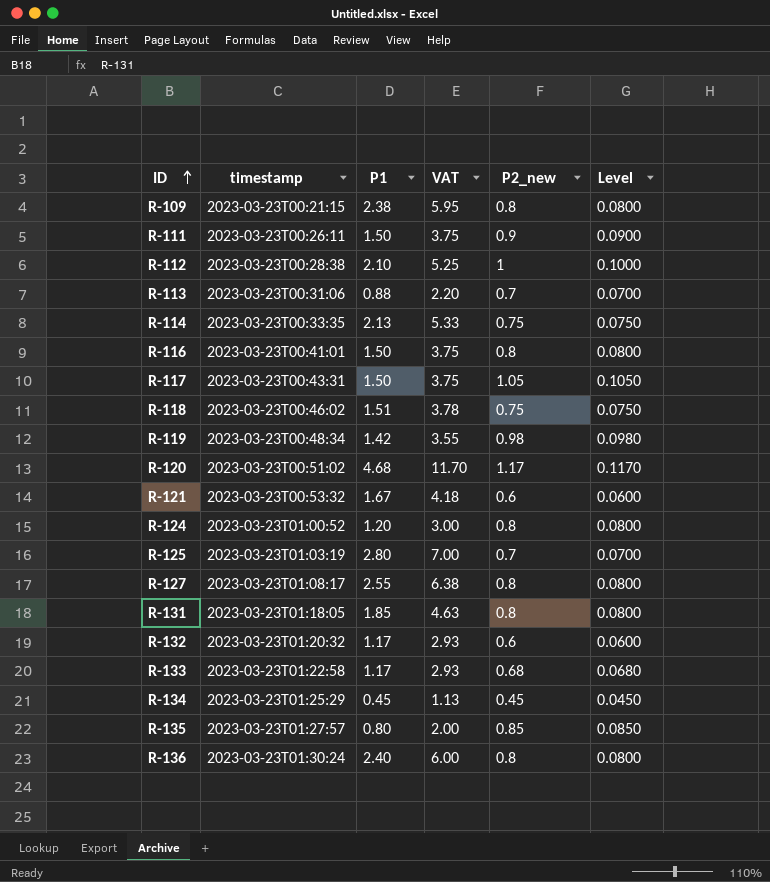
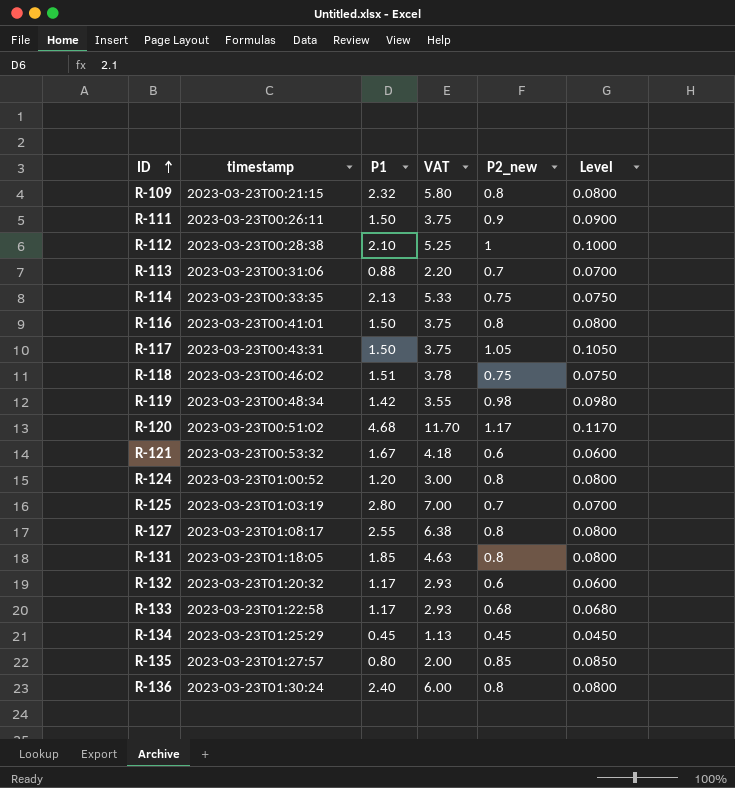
R-109 | P1: 2.38 -> 2.32
R-109 | VAT: 5.95 -> 5.80

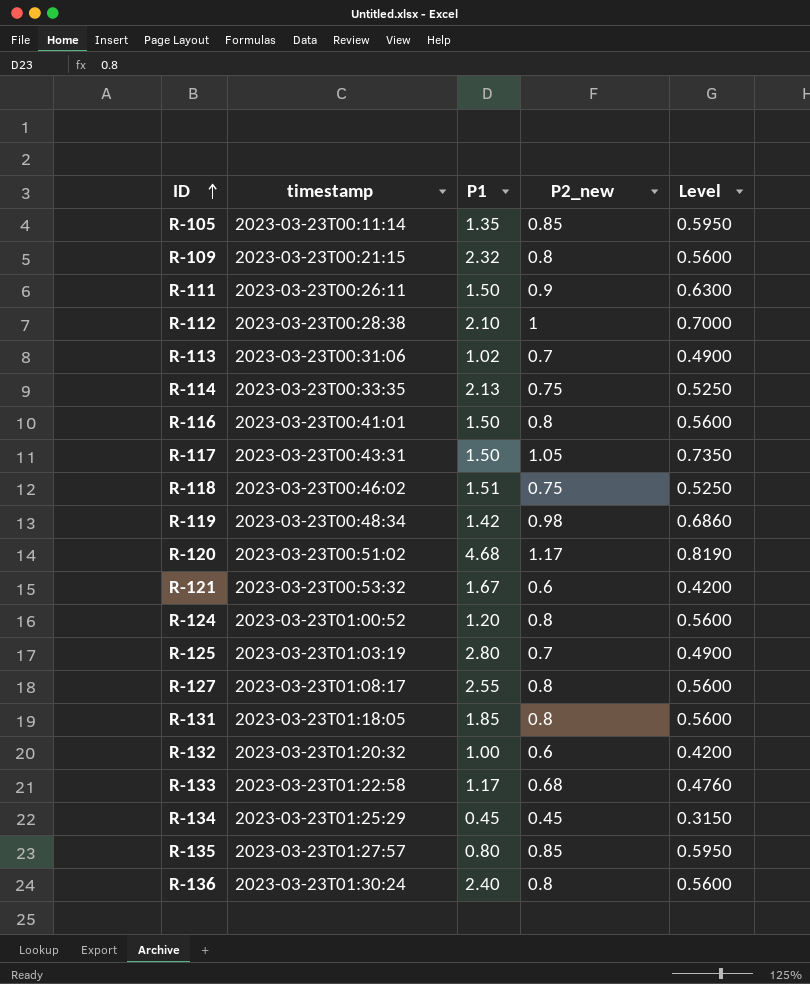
column VAT | formula: [P1] * 2.5 -> none
column Level | formula: [P2_new] * 0.1 -> [P2_new] * 0.7
row R-105: none -> 2023-03-23T00:11:14 | 1.35 | 0.85 | 0.5950
R-113 | P1: 0.88 -> 1.02
R-132 | P1: 1.17 -> 1.00

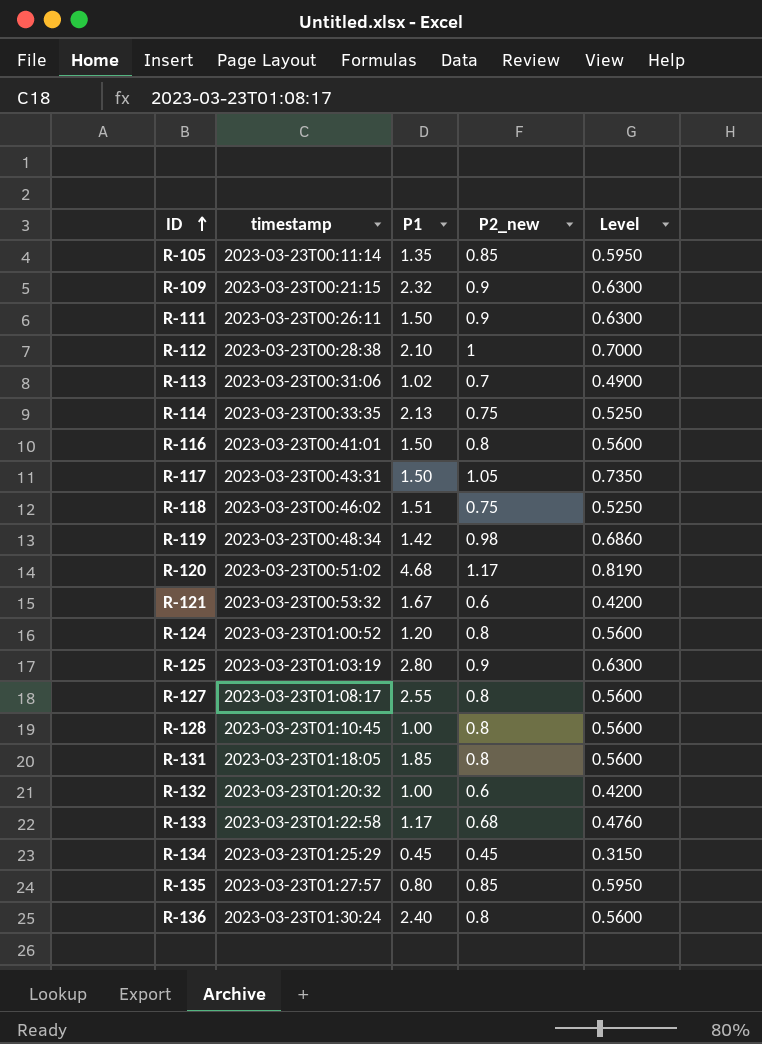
R-109 | P2_new: 0.8 -> 0.9
R-109 | Level: 0.5600 -> 0.6300
R-125 | P2_new: 0.7 -> 0.9
R-125 | Level: 0.4900 -> 0.6300
row R-128: none -> 2023-03-23T01:10:45 | 1.00 | 0.8 | 0.5600

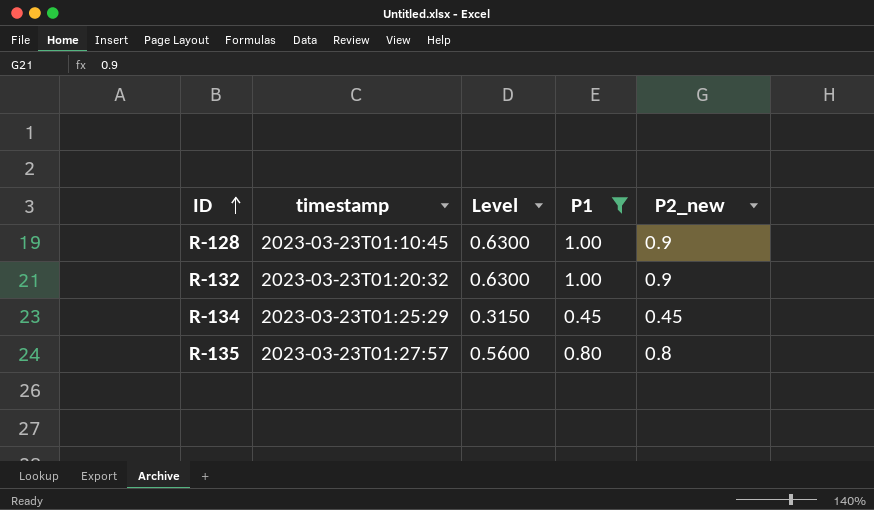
filter: none -> P1 <= 1.00
column Level | position: 5 -> 3
R-128 | Level: 0.5600 -> 0.6300
R-128 | P2_new: 0.8 -> 0.9
R-132 | Level: 0.4200 -> 0.6300
R-132 | P2_new: 0.6 -> 0.9
R-135 | Level: 0.5950 -> 0.5600
R-135 | P2_new: 0.85 -> 0.8

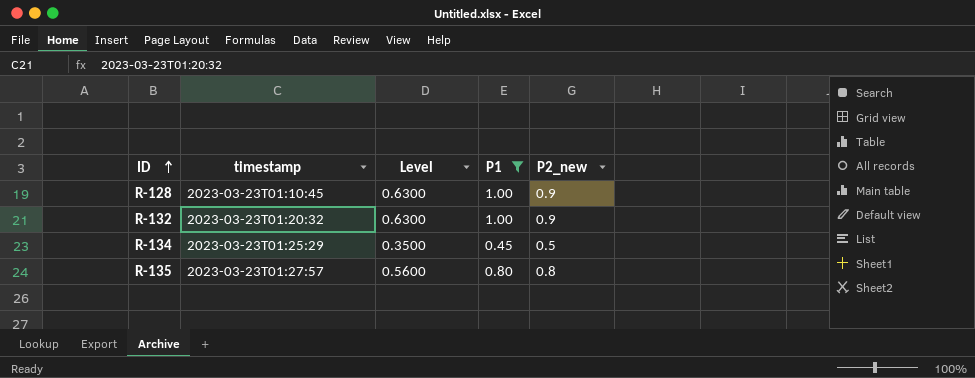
R-134 | Level: 0.3150 -> 0.3500
R-134 | P2_new: 0.45 -> 0.5

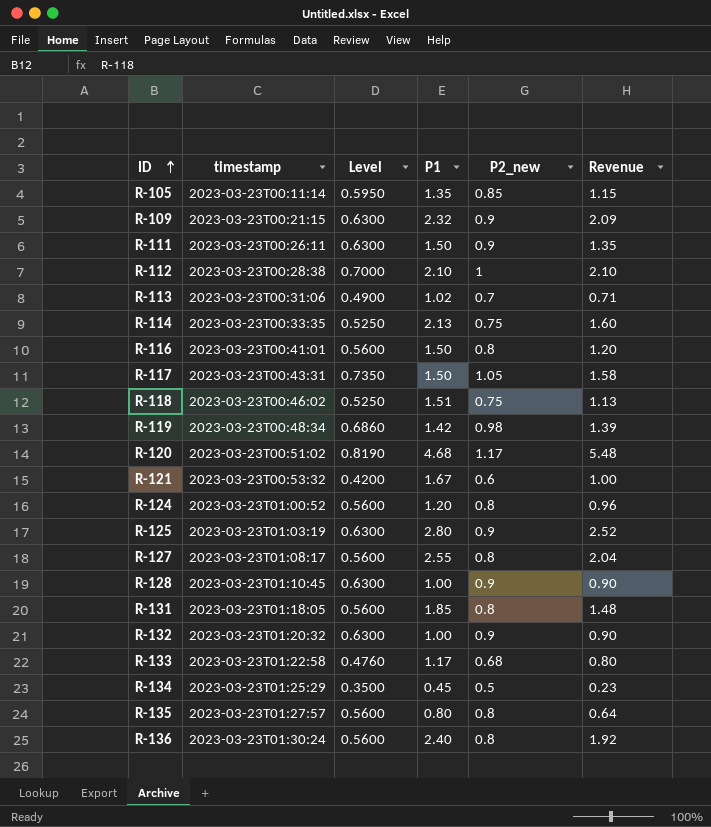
filter: P1 <= 1.00 -> none
column Revenue | formula: none -> [P1] * [P2_new]

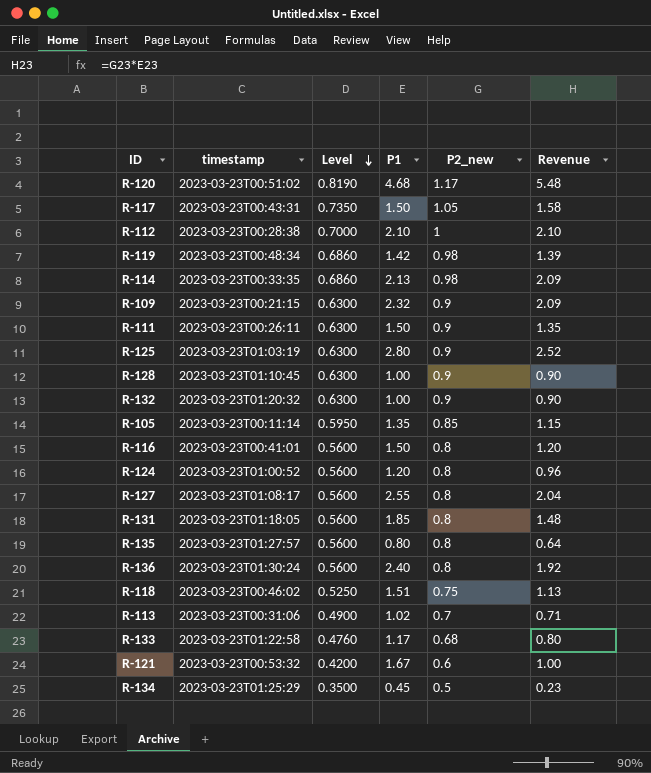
row order: ID ascending -> Level descending
R-114 | Level: 0.5250 -> 0.6860
R-114 | P2_new: 0.75 -> 0.98
R-114 | Revenue: 1.60 -> 2.09

